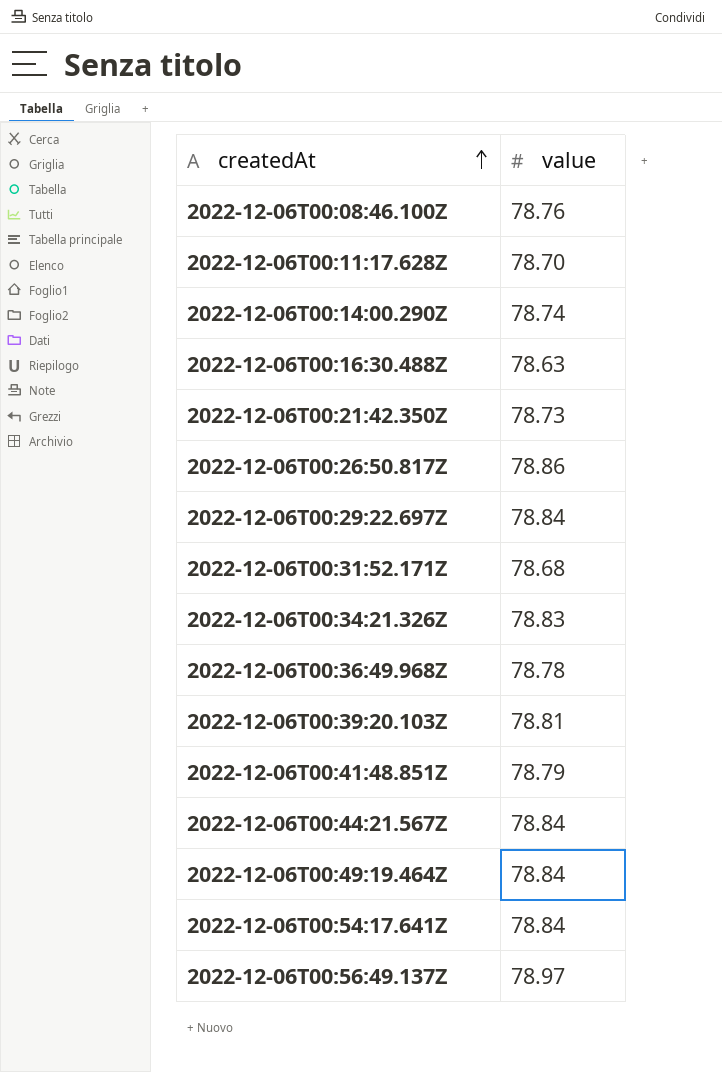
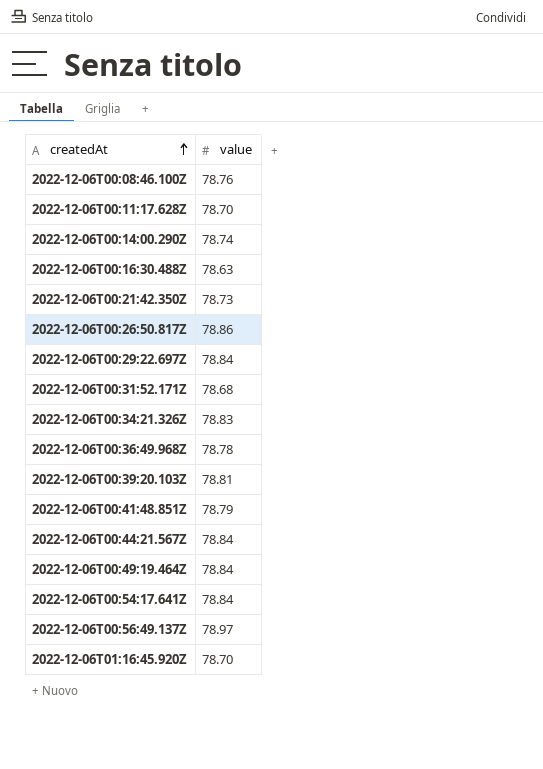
row 2022-12-06T01:16:45.920Z: none -> 78.70

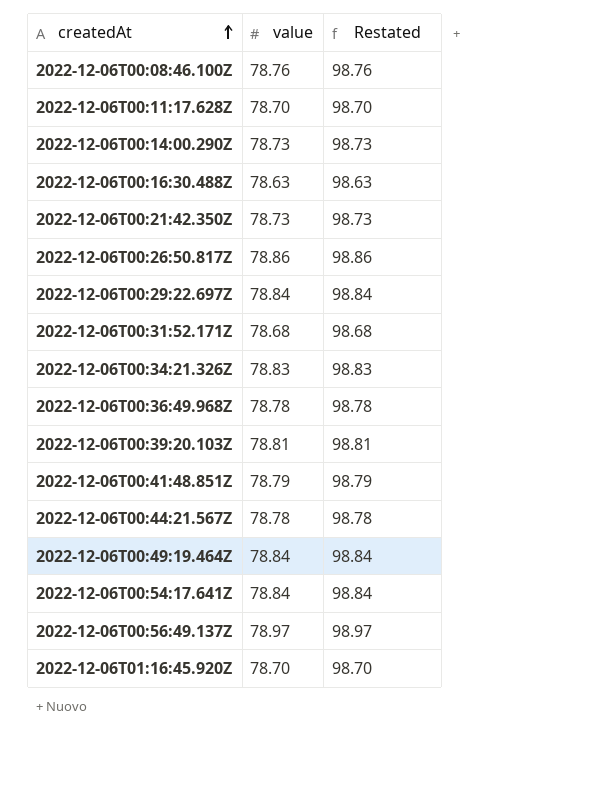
column Restated | formula: none -> [value] + 20
2022-12-06T00:14:00.290Z | value: 78.74 -> 78.73
2022-12-06T00:44:21.567Z | value: 78.84 -> 78.78

